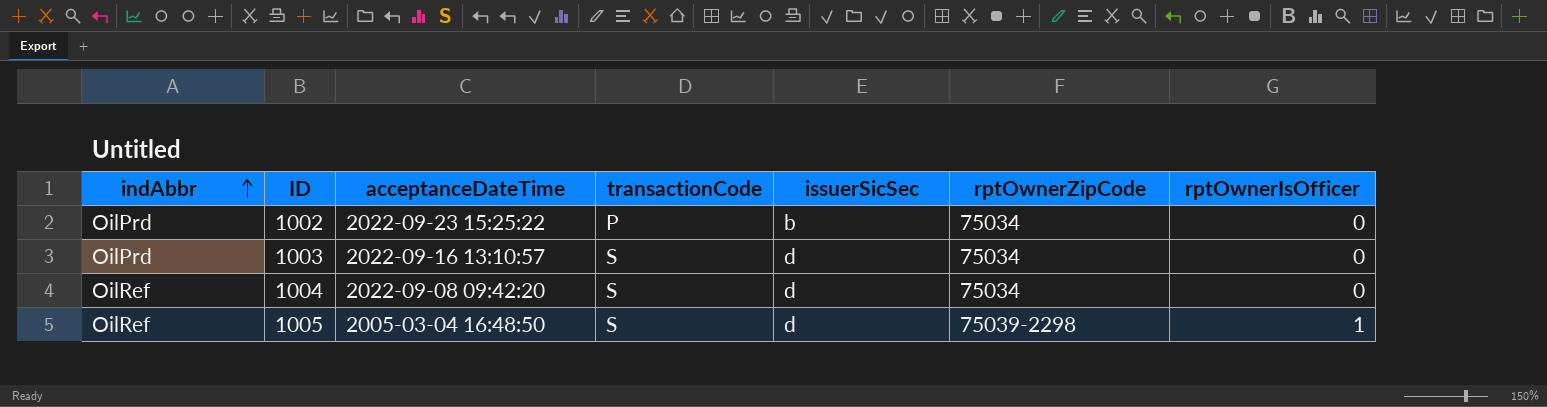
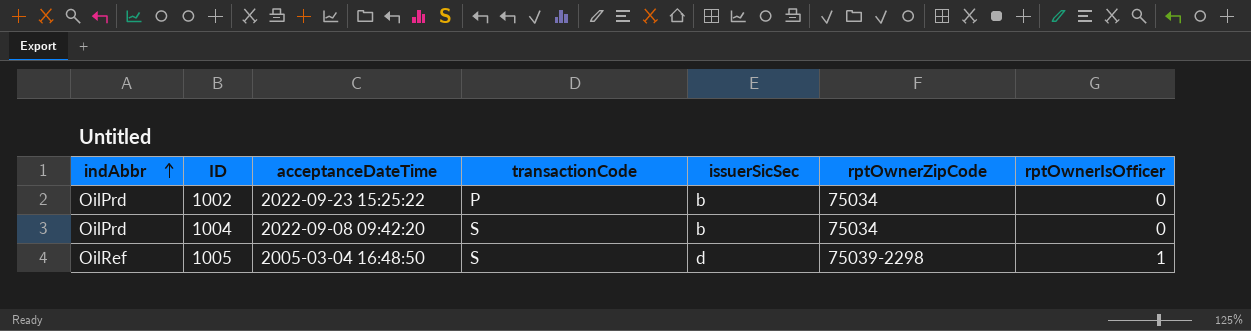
row 1003: OilPrd | 2022-09-16 13:10:57 | S | d | 75034 | 0 -> none
1004 | indAbbr: OilRef -> OilPrd
1004 | issuerSicSec: d -> b

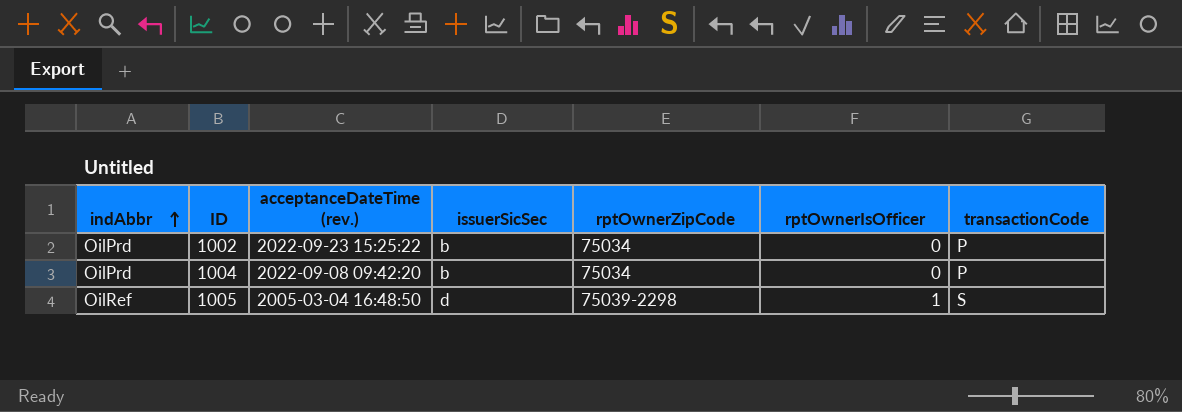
column name: acceptanceDateTime -> acceptanceDateTime (rev.)
column transactionCode | position: 4 -> 7
1004 | transactionCode: S -> P

